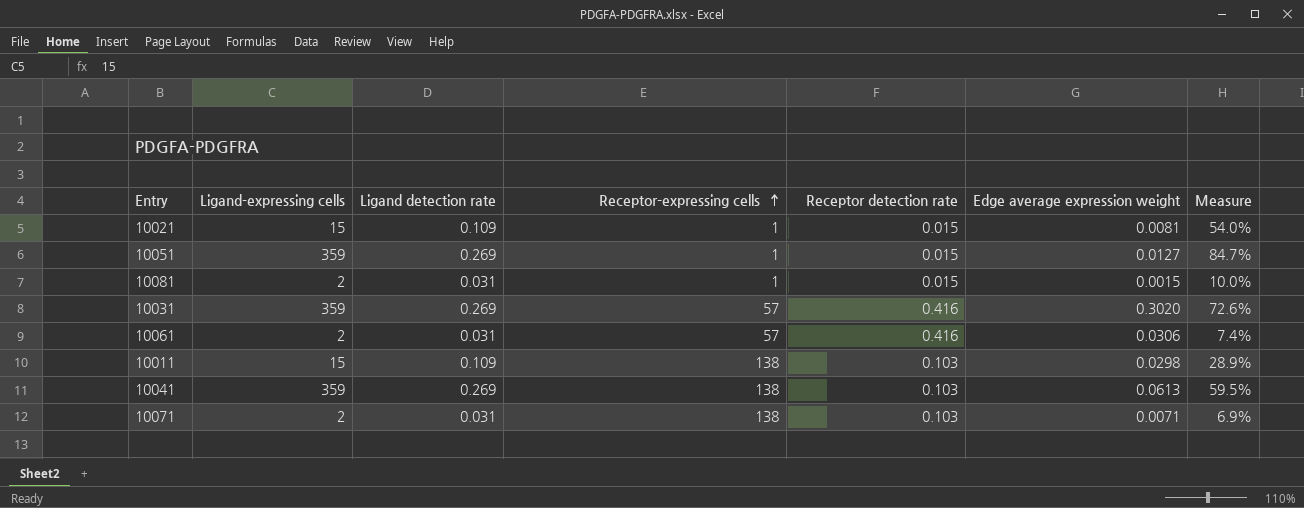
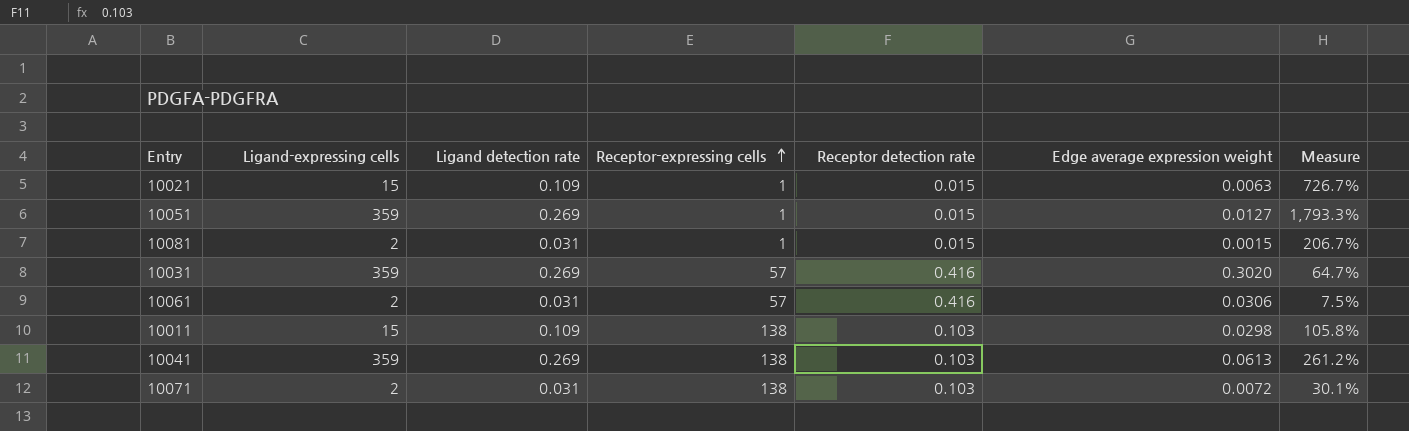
column Measure | formula: [Edge average expression weight] / [Receptor detection rate] -> [Ligand detection rate] / [Receptor detection rate]
10021 | Edge average expression weight: 0.0081 -> 0.0063
10071 | Edge average expression weight: 0.0071 -> 0.0072

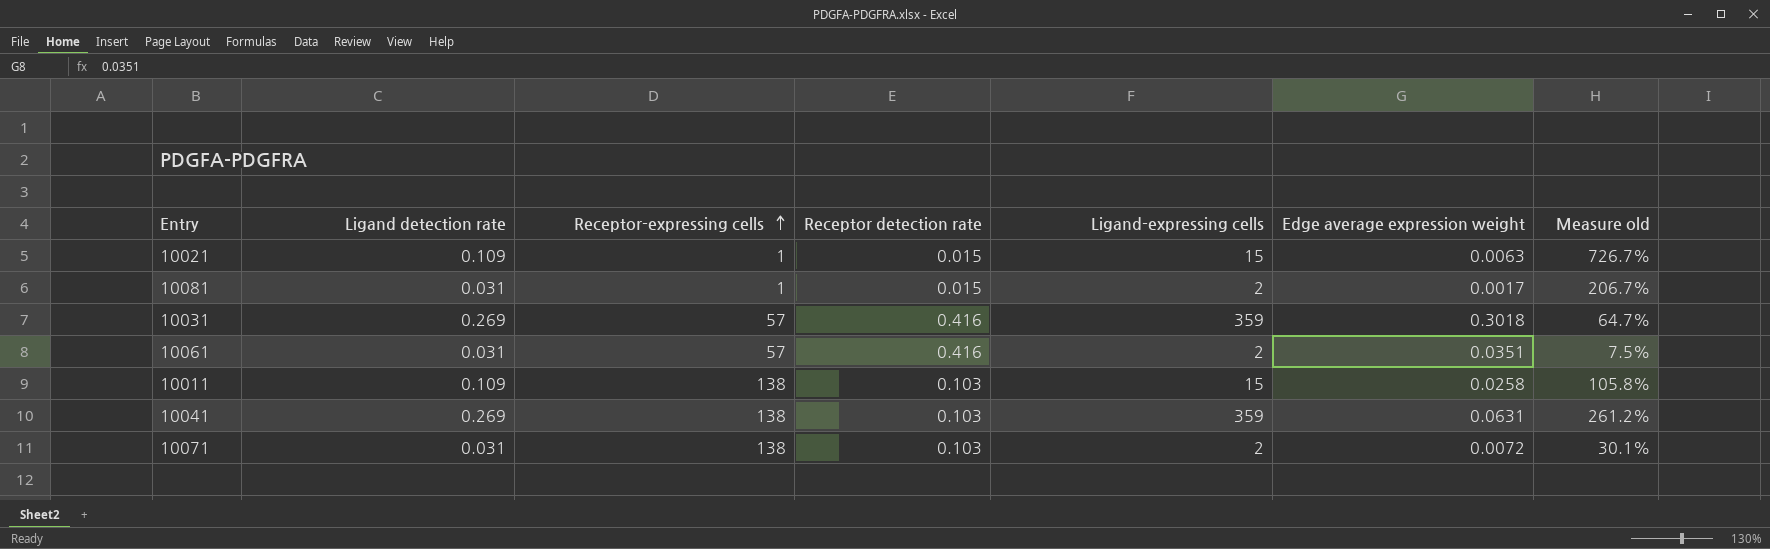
column Ligand-expressing cells | position: 2 -> 5
column name: Measure -> Measure old
row 10051: 359 | 0.269 | 1 | 0.015 | 0.0127 | 1,793.3% -> none
10081 | Edge average expression weight: 0.0015 -> 0.0017
10031 | Edge average expression weight: 0.3020 -> 0.3018
10061 | Edge average expression weight: 0.0306 -> 0.0351
10011 | Edge average expression weight: 0.0298 -> 0.0258
10041 | Edge average expression weight: 0.0613 -> 0.0631

